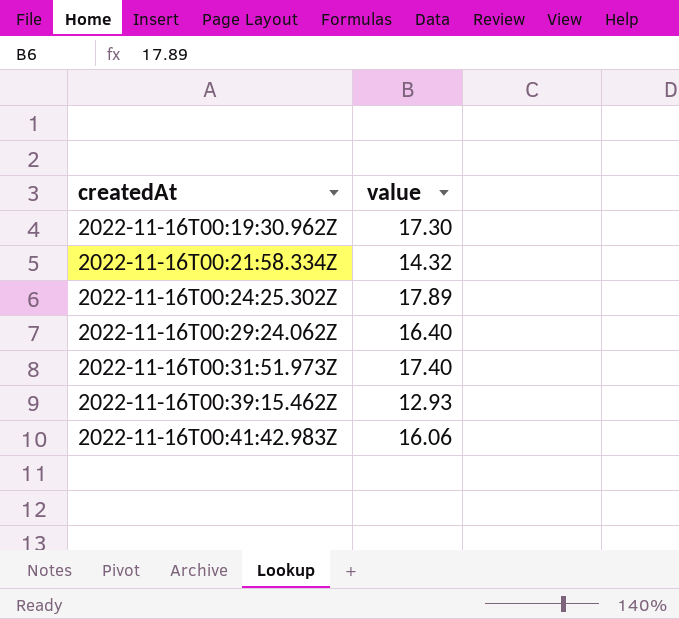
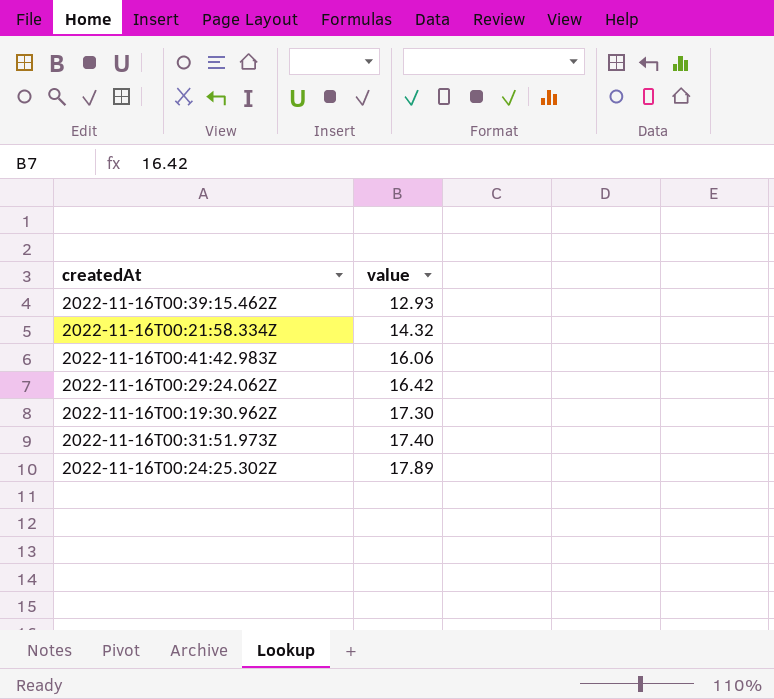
row order: createdAt ascending -> value ascending
2022-11-16T00:29:24.062Z | value: 16.40 -> 16.42

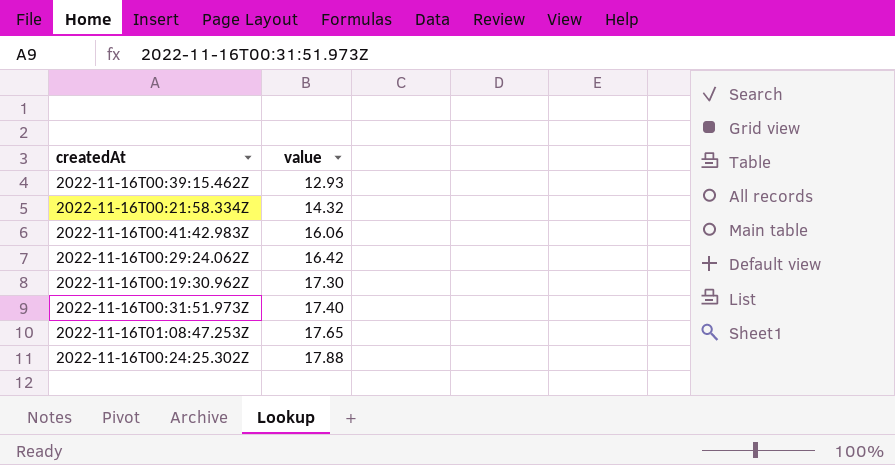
row 2022-11-16T01:08:47.253Z: none -> 17.65
2022-11-16T00:24:25.302Z | value: 17.89 -> 17.88

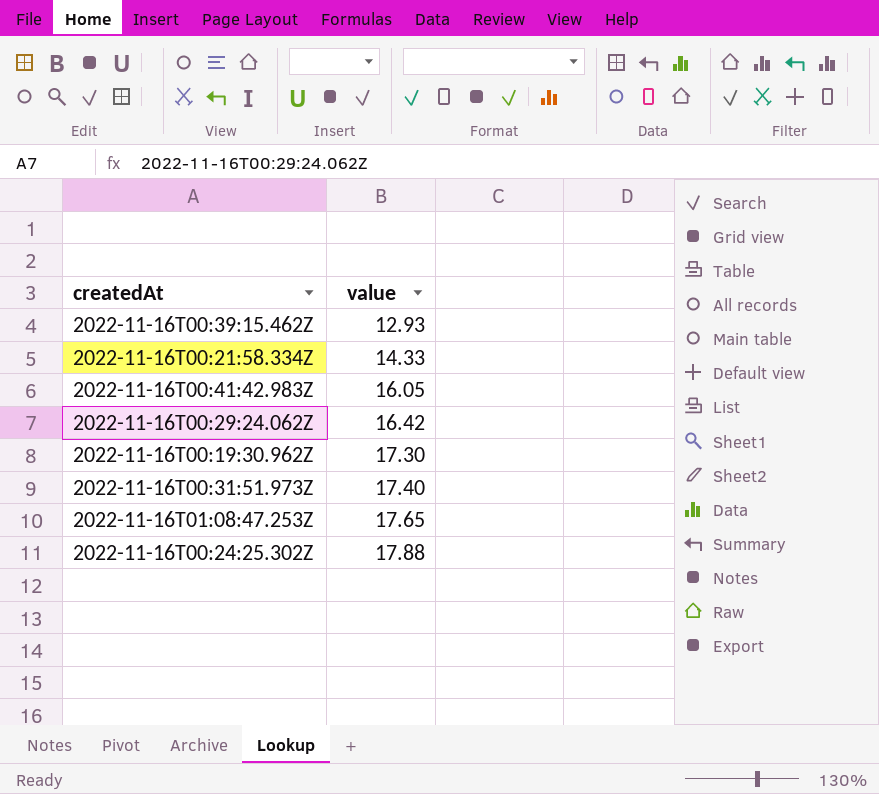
2022-11-16T00:21:58.334Z | value: 14.32 -> 14.33
2022-11-16T00:41:42.983Z | value: 16.06 -> 16.05

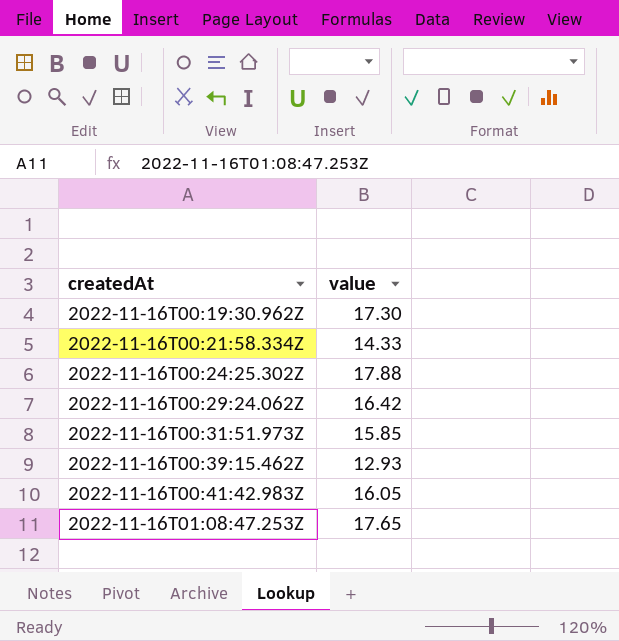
row order: value ascending -> createdAt ascending
2022-11-16T00:31:51.973Z | value: 17.40 -> 15.85

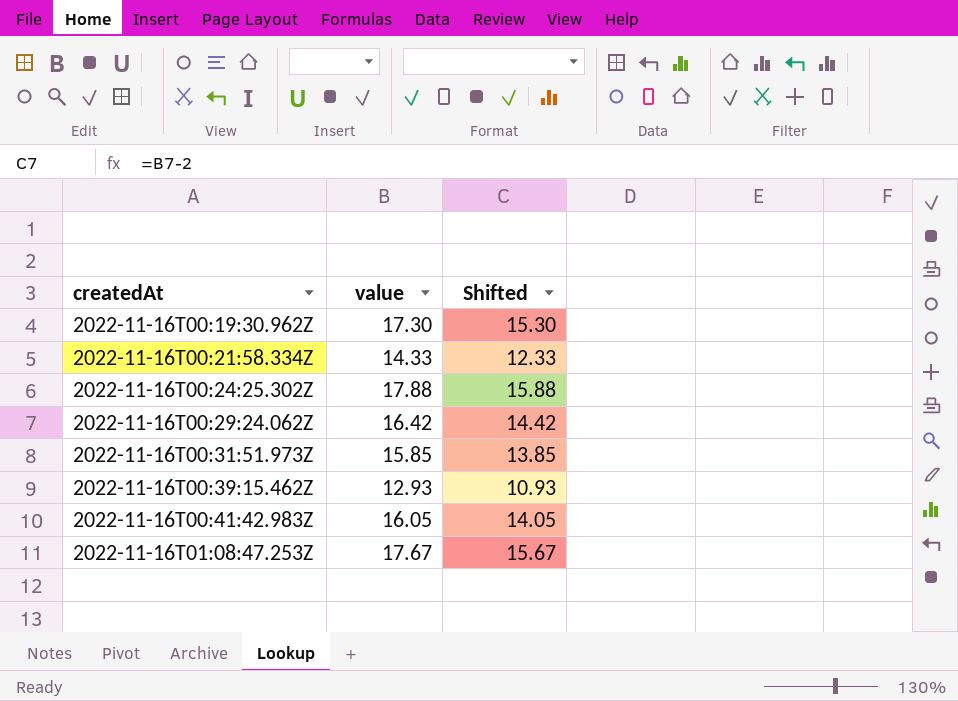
column Shifted | formula: none -> [value] - 2
2022-11-16T01:08:47.253Z | value: 17.65 -> 17.67

